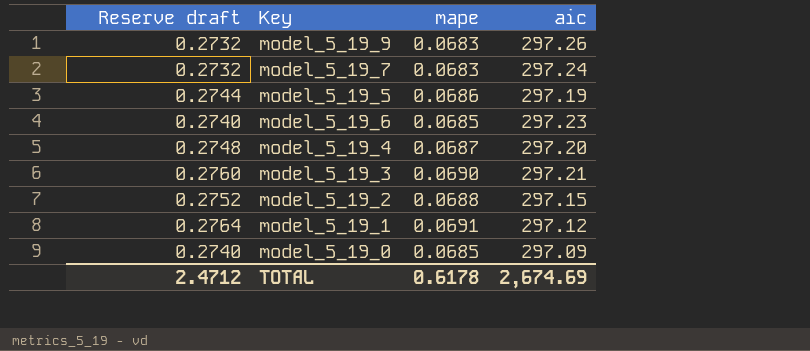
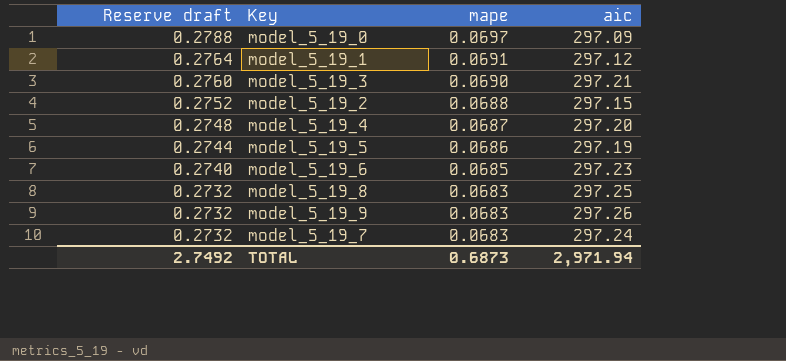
row order: none -> Reserve draft descending
model_5_19_0 | Reserve draft: 0.2740 -> 0.2788
model_5_19_0 | mape: 0.0685 -> 0.0697
row model_5_19_8: none -> 0.2732 | 0.0683 | 297.25
TOTAL | Reserve draft: 2.4712 -> 2.7492
TOTAL | mape: 0.6178 -> 0.6873
TOTAL | aic: 2,674.69 -> 2,971.94

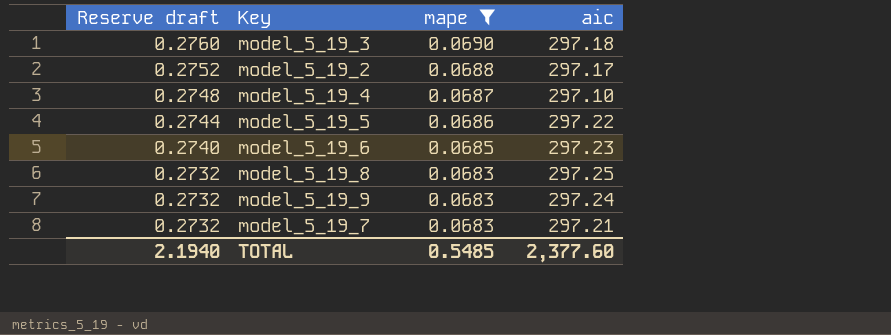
filter: none -> mape <= 0.0690
model_5_19_3 | aic: 297.21 -> 297.18
model_5_19_2 | aic: 297.15 -> 297.17
model_5_19_4 | aic: 297.20 -> 297.10
model_5_19_5 | aic: 297.19 -> 297.22
model_5_19_9 | aic: 297.26 -> 297.24
model_5_19_7 | aic: 297.24 -> 297.21
TOTAL | Reserve draft: 2.7492 -> 2.1940
TOTAL | mape: 0.6873 -> 0.5485
TOTAL | aic: 2,971.94 -> 2,377.60

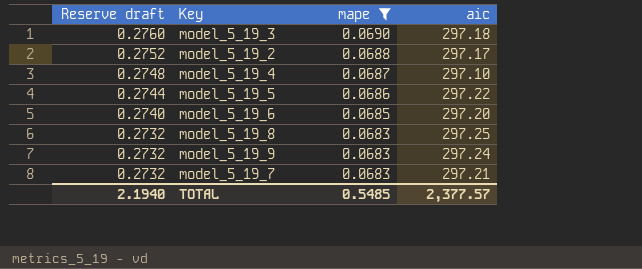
model_5_19_6 | aic: 297.23 -> 297.20
TOTAL | aic: 2,377.60 -> 2,377.57

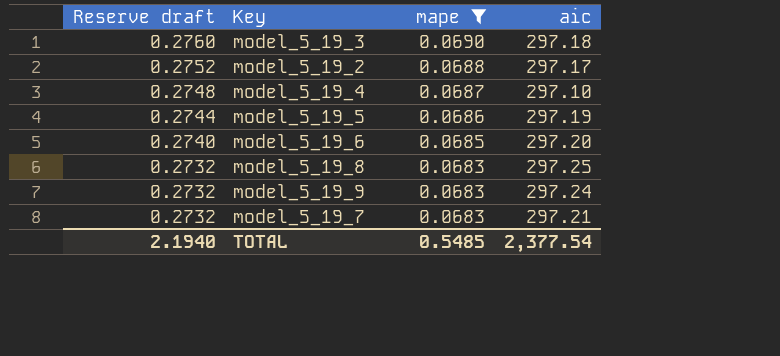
model_5_19_5 | aic: 297.22 -> 297.19
TOTAL | aic: 2,377.57 -> 2,377.54

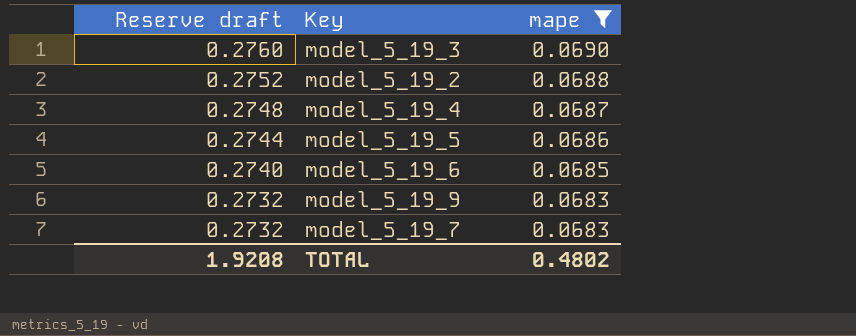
column aic | position: 4 -> none
row model_5_19_8: 0.2732 | 0.0683 | 297.25 -> none
TOTAL | Reserve draft: 2.1940 -> 1.9208
TOTAL | mape: 0.5485 -> 0.4802

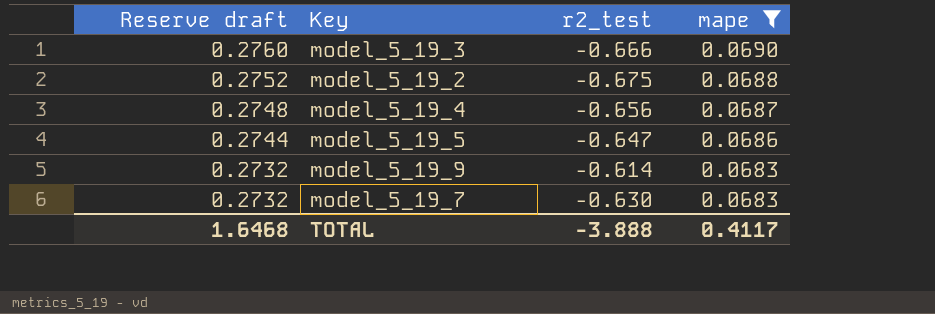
column r2_test | position: none -> 3
row model_5_19_6: 0.2740 | 0.0685 -> none
TOTAL | Reserve draft: 1.9208 -> 1.6468
TOTAL | mape: 0.4802 -> 0.4117

